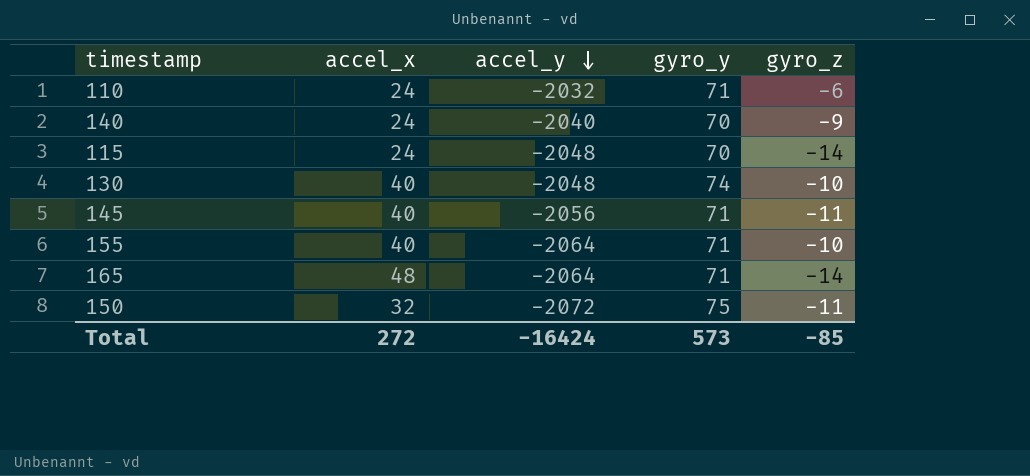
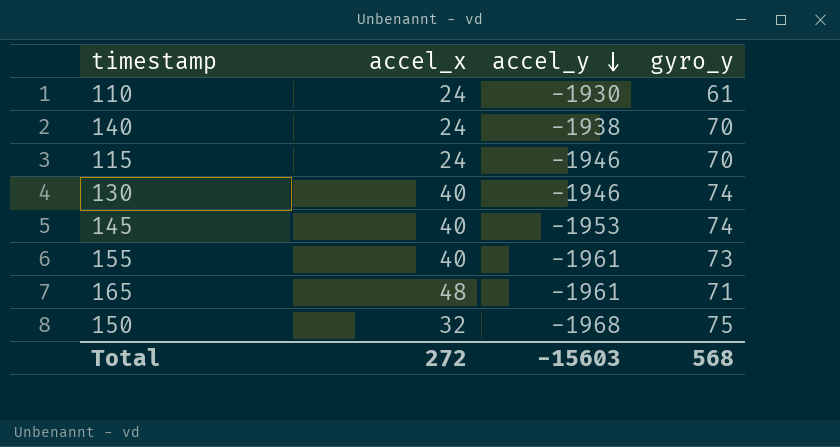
column gyro_z | position: 5 -> none
110 | accel_y: -2032 -> -1930
110 | gyro_y: 71 -> 61
140 | accel_y: -2040 -> -1938
115 | accel_y: -2048 -> -1946
130 | accel_y: -2048 -> -1946
145 | accel_y: -2056 -> -1953
145 | gyro_y: 71 -> 74
155 | accel_y: -2064 -> -1961
155 | gyro_y: 71 -> 73
165 | accel_y: -2064 -> -1961
150 | accel_y: -2072 -> -1968
Total | accel_y: -16424 -> -15603
Total | gyro_y: 573 -> 568

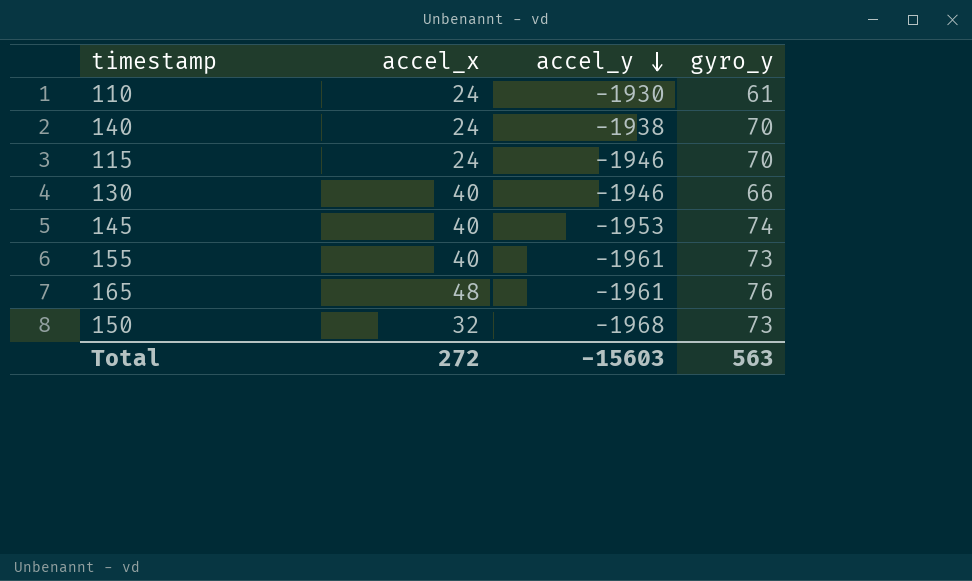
130 | gyro_y: 74 -> 66
165 | gyro_y: 71 -> 76
150 | gyro_y: 75 -> 73
Total | gyro_y: 568 -> 563

